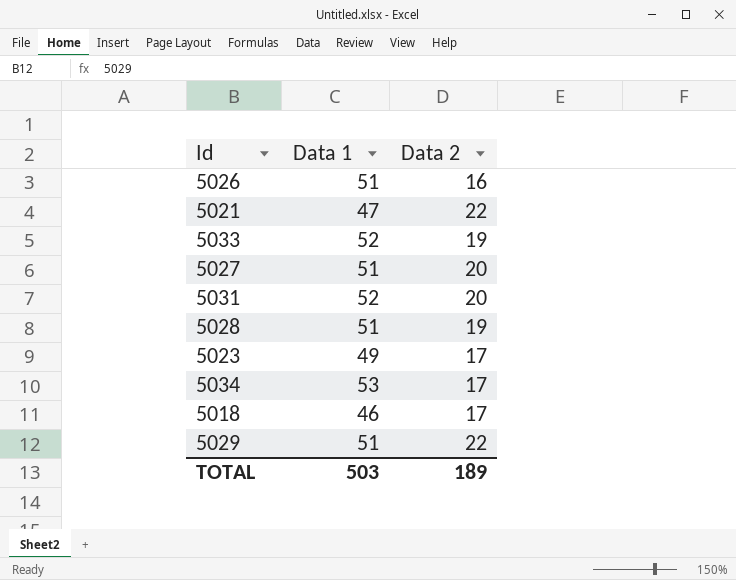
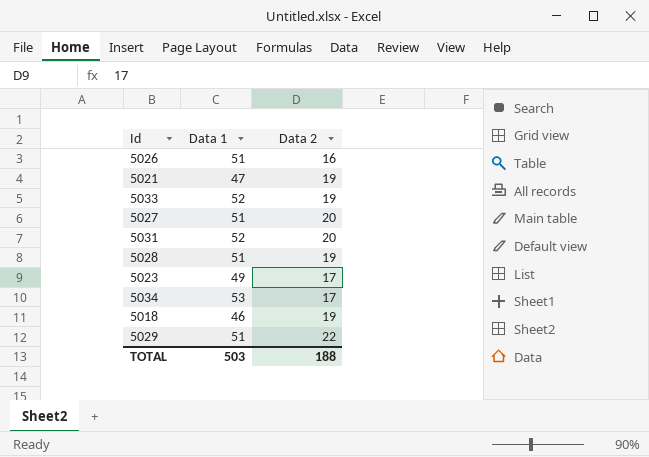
5021 | Data 2: 22 -> 19
5018 | Data 2: 17 -> 19
TOTAL | Data 2: 189 -> 188

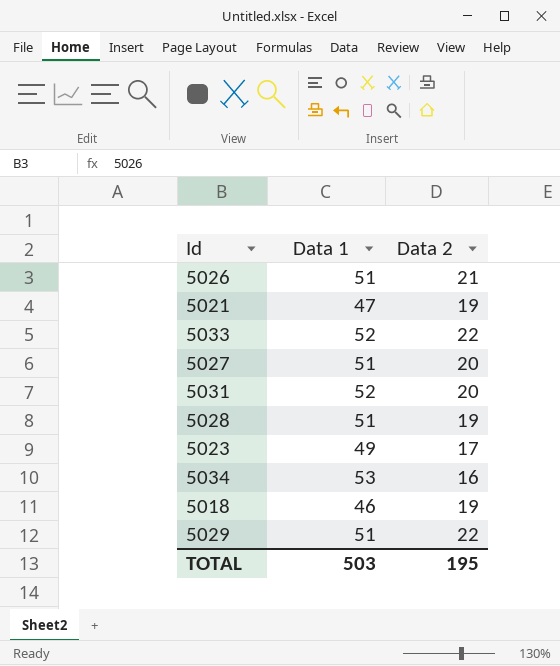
5026 | Data 2: 16 -> 21
5033 | Data 2: 19 -> 22
5034 | Data 2: 17 -> 16
TOTAL | Data 2: 188 -> 195

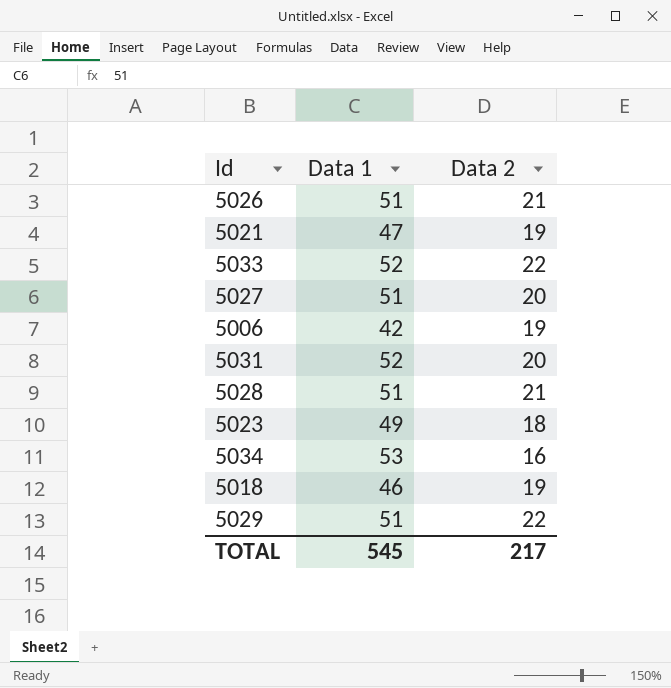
row 5006: none -> 42 | 19
5028 | Data 2: 19 -> 21
5023 | Data 2: 17 -> 18
TOTAL | Data 1: 503 -> 545
TOTAL | Data 2: 195 -> 217

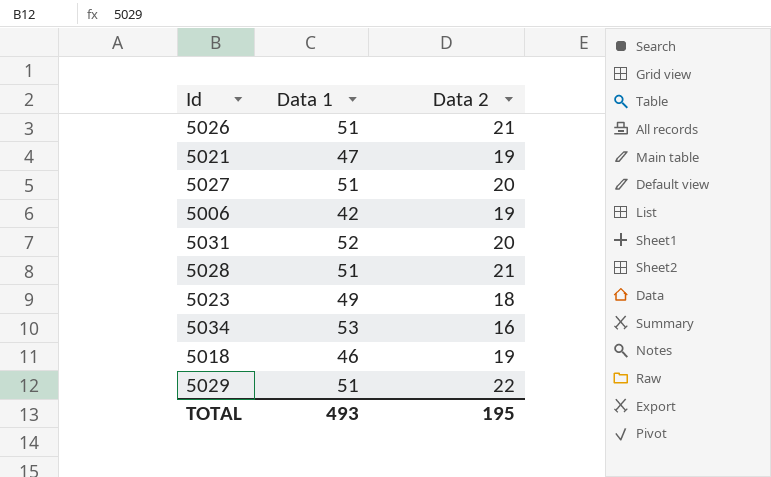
row 5033: 52 | 22 -> none
TOTAL | Data 1: 545 -> 493
TOTAL | Data 2: 217 -> 195

